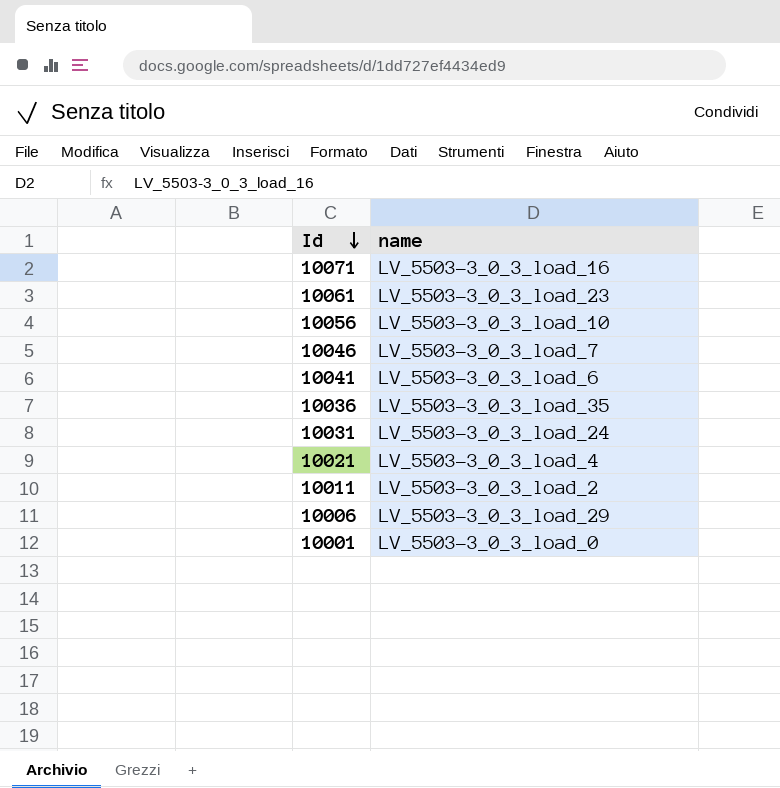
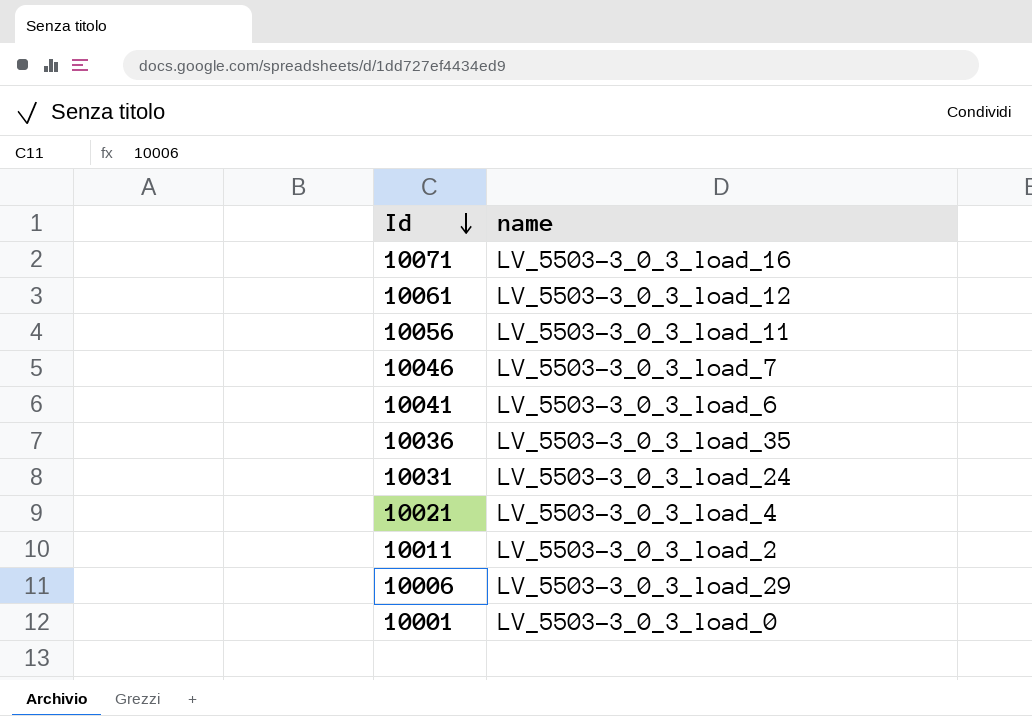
10061 | name: LV_5503-3_0_3_load_23 -> LV_5503-3_0_3_load_12
10056 | name: LV_5503-3_0_3_load_10 -> LV_5503-3_0_3_load_11

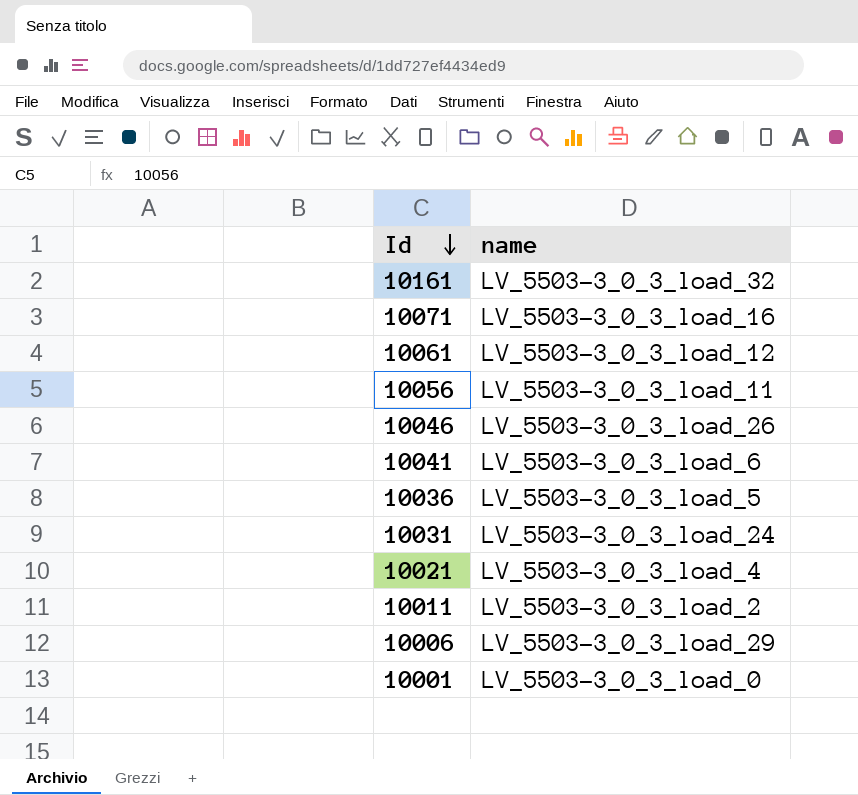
row 10161: none -> LV_5503-3_0_3_load_32
10046 | name: LV_5503-3_0_3_load_7 -> LV_5503-3_0_3_load_26
10036 | name: LV_5503-3_0_3_load_35 -> LV_5503-3_0_3_load_5

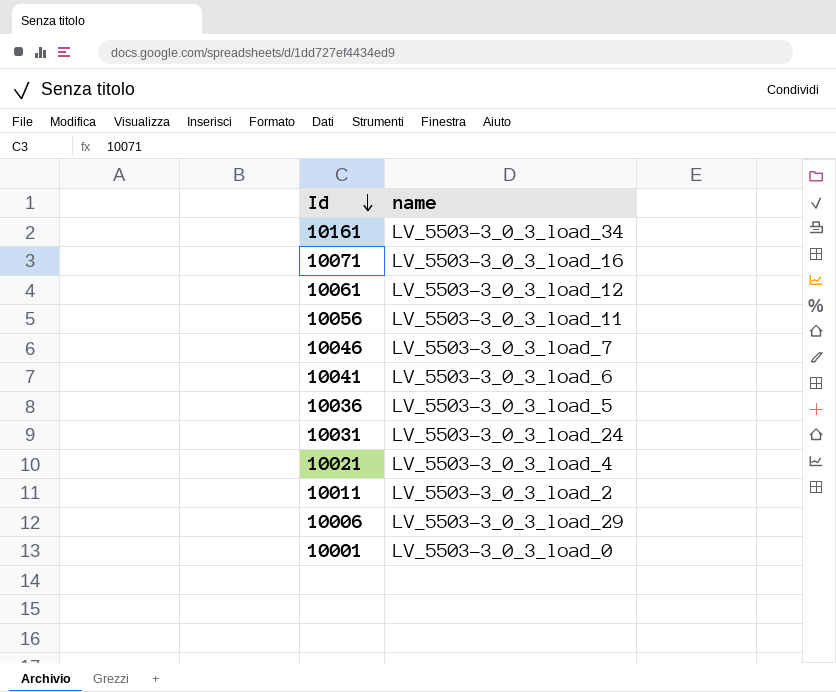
10161 | name: LV_5503-3_0_3_load_32 -> LV_5503-3_0_3_load_34
10046 | name: LV_5503-3_0_3_load_26 -> LV_5503-3_0_3_load_7

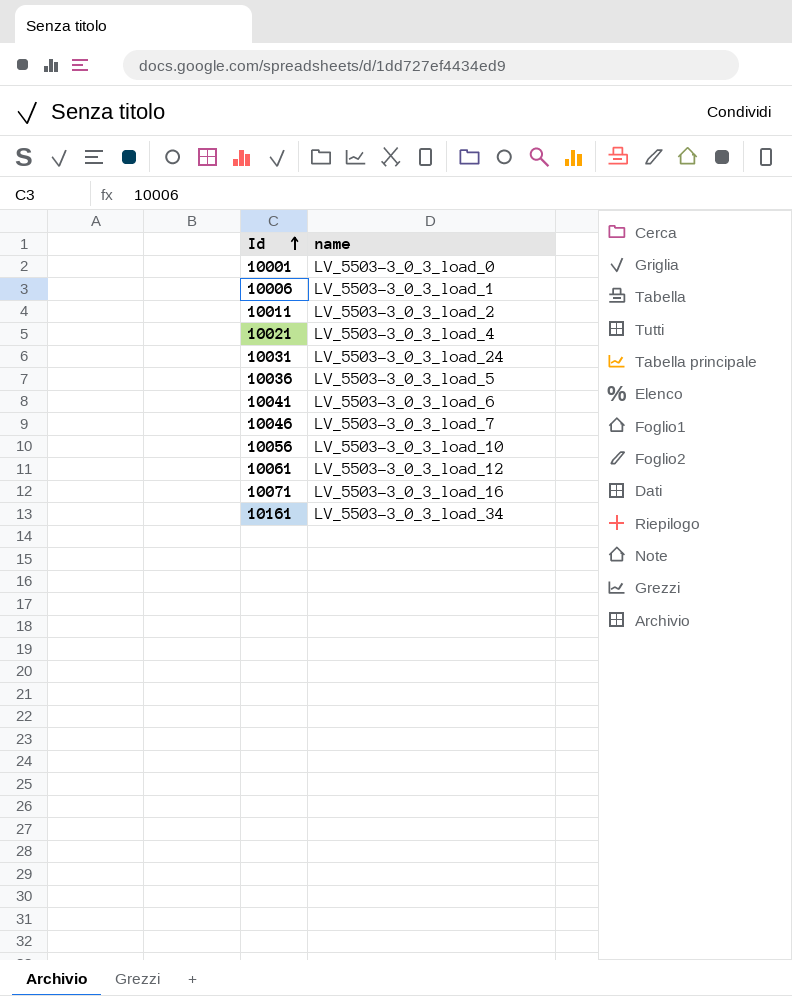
row order: Id descending -> Id ascending
10006 | name: LV_5503-3_0_3_load_29 -> LV_5503-3_0_3_load_1
10056 | name: LV_5503-3_0_3_load_11 -> LV_5503-3_0_3_load_10

